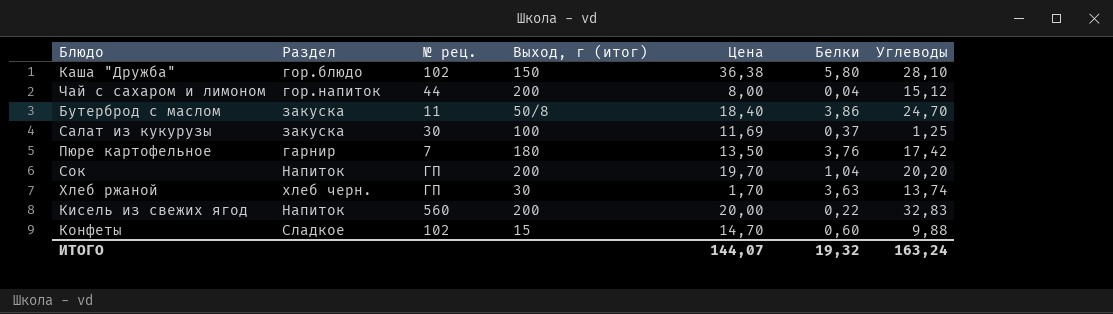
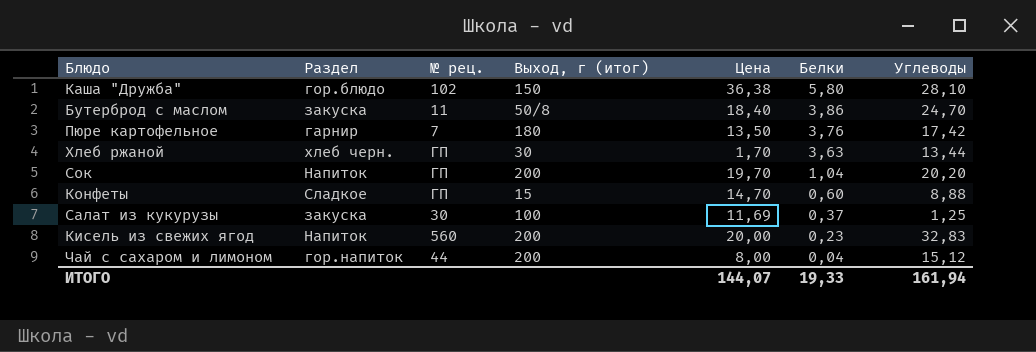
row order: none -> Белки descending
Хлеб ржаной | Углеводы: 13,74 -> 13,44
Конфеты | № рец.: 102 -> ГП
Конфеты | Углеводы: 9,88 -> 8,88
Кисель из свежих ягод | Белки: 0,22 -> 0,23
ИТОГО | Белки: 19,32 -> 19,33
ИТОГО | Углеводы: 163,24 -> 161,94

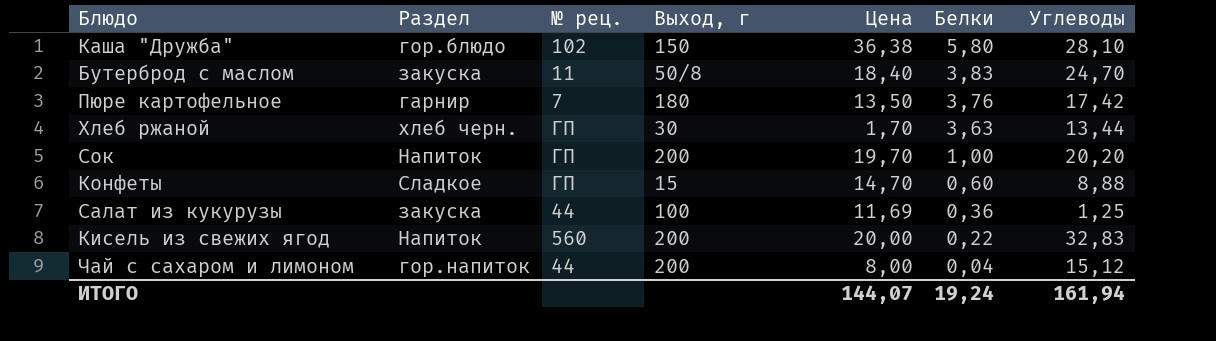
column name: Выход, г (итог) -> Выход, г
Бутерброд с маслом | Белки: 3,86 -> 3,83
Сок | Белки: 1,04 -> 1,00
Салат из кукурузы | № рец.: 30 -> 44
Салат из кукурузы | Белки: 0,37 -> 0,36
Кисель из свежих ягод | Белки: 0,23 -> 0,22
ИТОГО | Белки: 19,33 -> 19,24

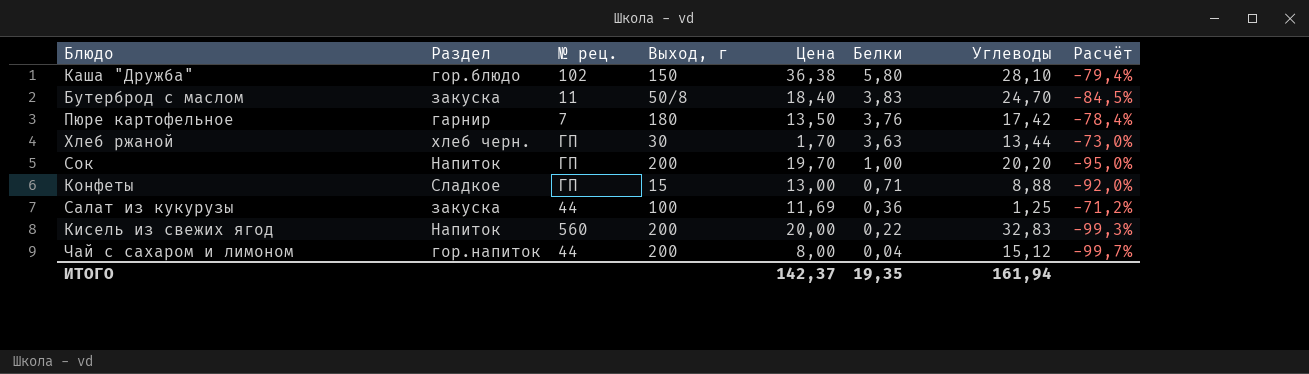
column Расчёт | formula: none -> ([Белки] - [Углеводы]) / [Углеводы]
Конфеты | Цена: 14,70 -> 13,00
Конфеты | Белки: 0,60 -> 0,71
ИТОГО | Цена: 144,07 -> 142,37
ИТОГО | Белки: 19,24 -> 19,35

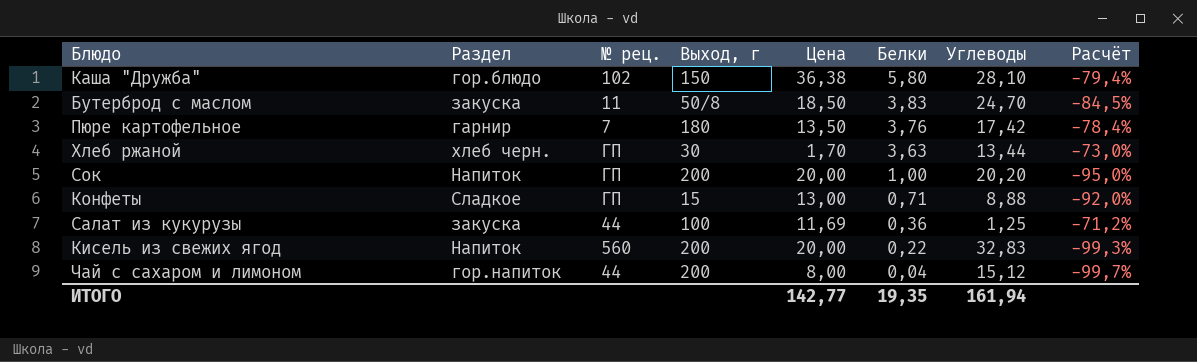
Бутерброд с маслом | Цена: 18,40 -> 18,50
Сок | Цена: 19,70 -> 20,00
ИТОГО | Цена: 142,37 -> 142,77

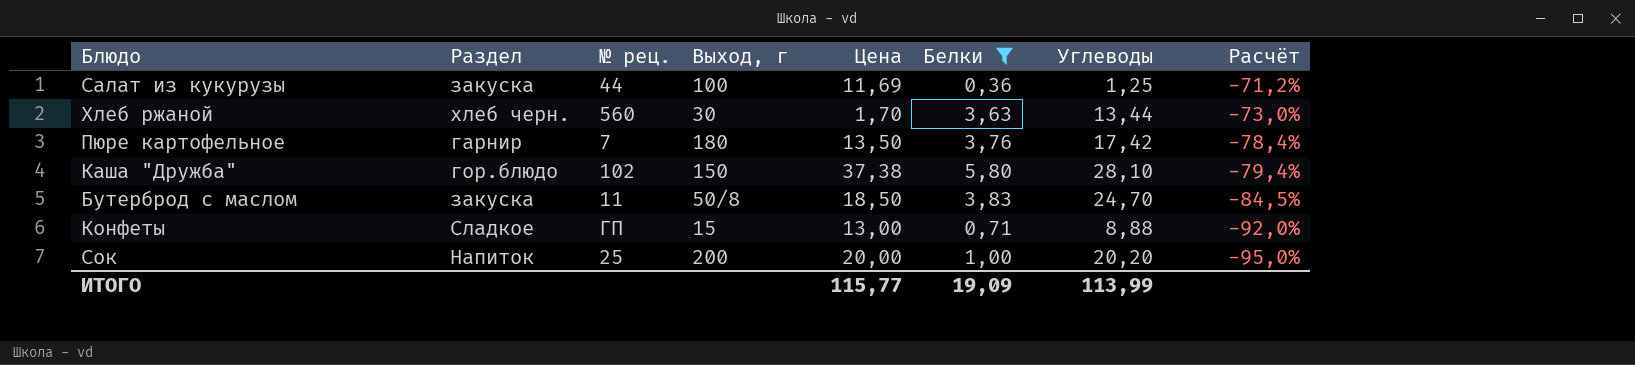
filter: none -> Белки >= 0,36
row order: Белки descending -> Расчёт descending
Хлеб ржаной | № рец.: ГП -> 560
Каша "Дружба" | Цена: 36,38 -> 37,38
Сок | № рец.: ГП -> 25
ИТОГО | Цена: 142,77 -> 115,77
ИТОГО | Белки: 19,35 -> 19,09
ИТОГО | Углеводы: 161,94 -> 113,99

